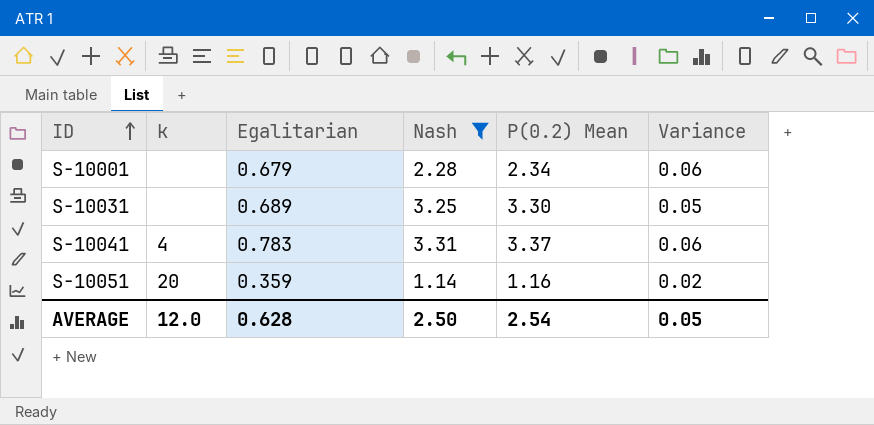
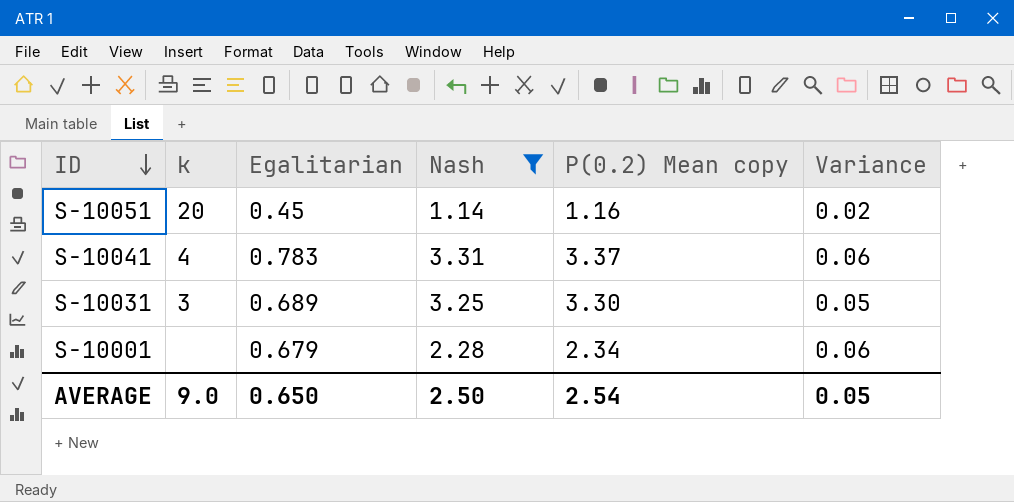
row order: ID ascending -> ID descending
column name: P(0.2) Mean -> P(0.2) Mean copy
S-10051 | Egalitarian: 0.359 -> 0.45
S-10031 | k: none -> 3
AVERAGE | k: 12.0 -> 9.0
AVERAGE | Egalitarian: 0.628 -> 0.650

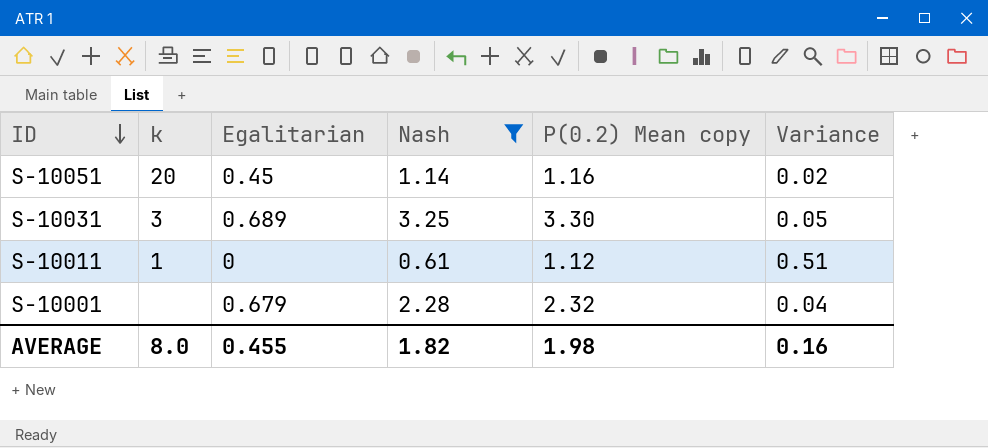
row S-10041: 4 | 0.783 | 3.31 | 3.37 | 0.06 -> none
row S-10011: none -> 1 | 0 | 0.61 | 1.12 | 0.51
S-10001 | P(0.2) Mean copy: 2.34 -> 2.32
S-10001 | Variance: 0.06 -> 0.04
AVERAGE | k: 9.0 -> 8.0
AVERAGE | Egalitarian: 0.650 -> 0.455
AVERAGE | Nash: 2.50 -> 1.82
AVERAGE | P(0.2) Mean copy: 2.54 -> 1.98
AVERAGE | Variance: 0.05 -> 0.16

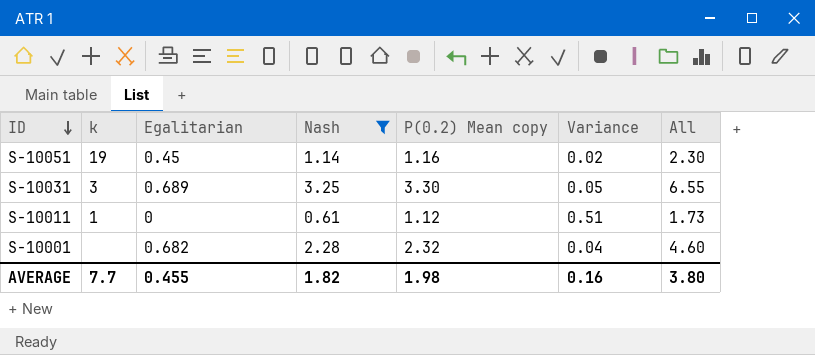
column All | formula: none -> [Nash] + [P(0.2) Mean copy]
S-10051 | k: 20 -> 19
S-10001 | Egalitarian: 0.679 -> 0.682
AVERAGE | k: 8.0 -> 7.7

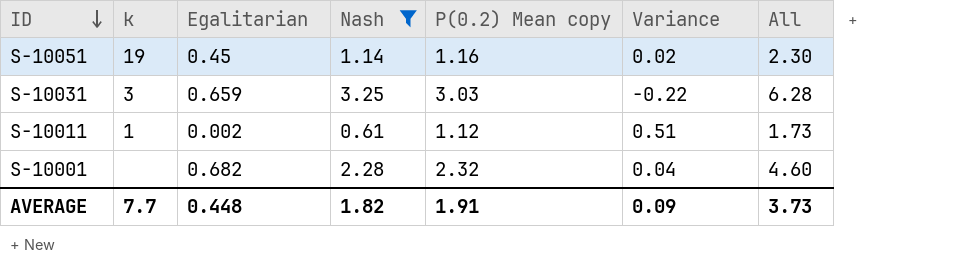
S-10031 | Egalitarian: 0.689 -> 0.659
S-10031 | P(0.2) Mean copy: 3.30 -> 3.03
S-10031 | Variance: 0.05 -> -0.22
S-10031 | All: 6.55 -> 6.28
S-10011 | Egalitarian: 0 -> 0.002
AVERAGE | Egalitarian: 0.455 -> 0.448
AVERAGE | P(0.2) Mean copy: 1.98 -> 1.91
AVERAGE | Variance: 0.16 -> 0.09
AVERAGE | All: 3.80 -> 3.73

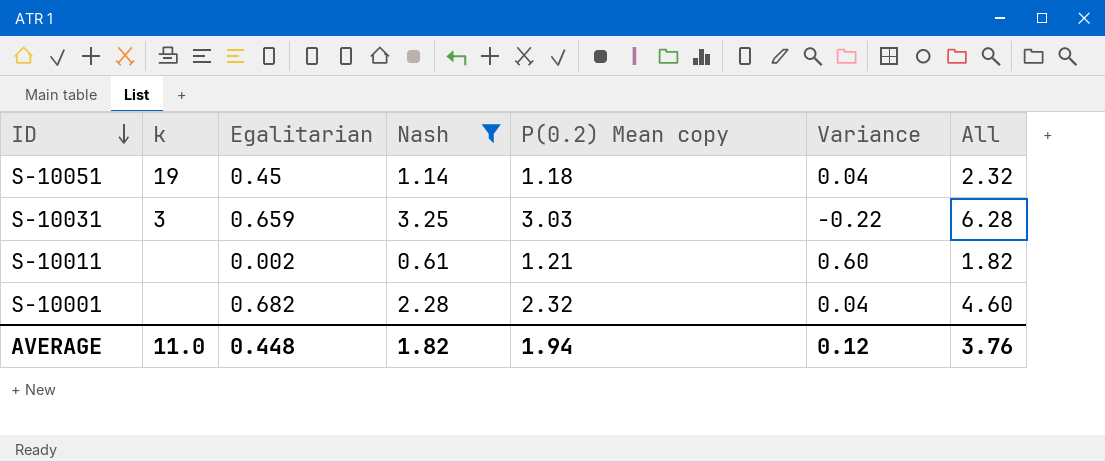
S-10051 | P(0.2) Mean copy: 1.16 -> 1.18
S-10051 | Variance: 0.02 -> 0.04
S-10051 | All: 2.30 -> 2.32
S-10011 | k: 1 -> none
S-10011 | P(0.2) Mean copy: 1.12 -> 1.21
S-10011 | Variance: 0.51 -> 0.60
S-10011 | All: 1.73 -> 1.82
AVERAGE | k: 7.7 -> 11.0
AVERAGE | P(0.2) Mean copy: 1.91 -> 1.94
AVERAGE | Variance: 0.09 -> 0.12
AVERAGE | All: 3.73 -> 3.76

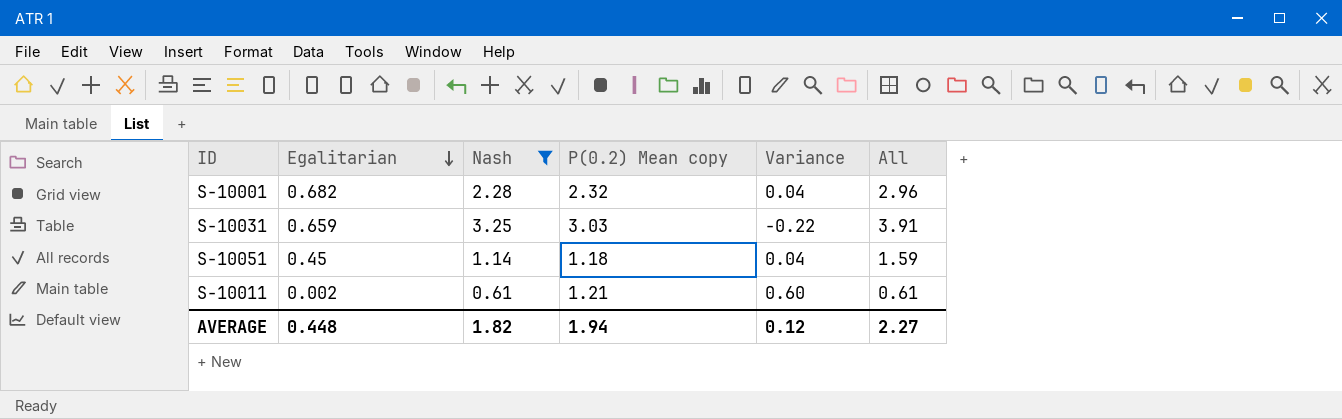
row order: ID descending -> Egalitarian descending
column k | position: 2 -> none
column All | formula: [Nash] + [P(0.2) Mean copy] -> [Egalitarian] + [Nash]
AVERAGE | All: 3.76 -> 2.27

